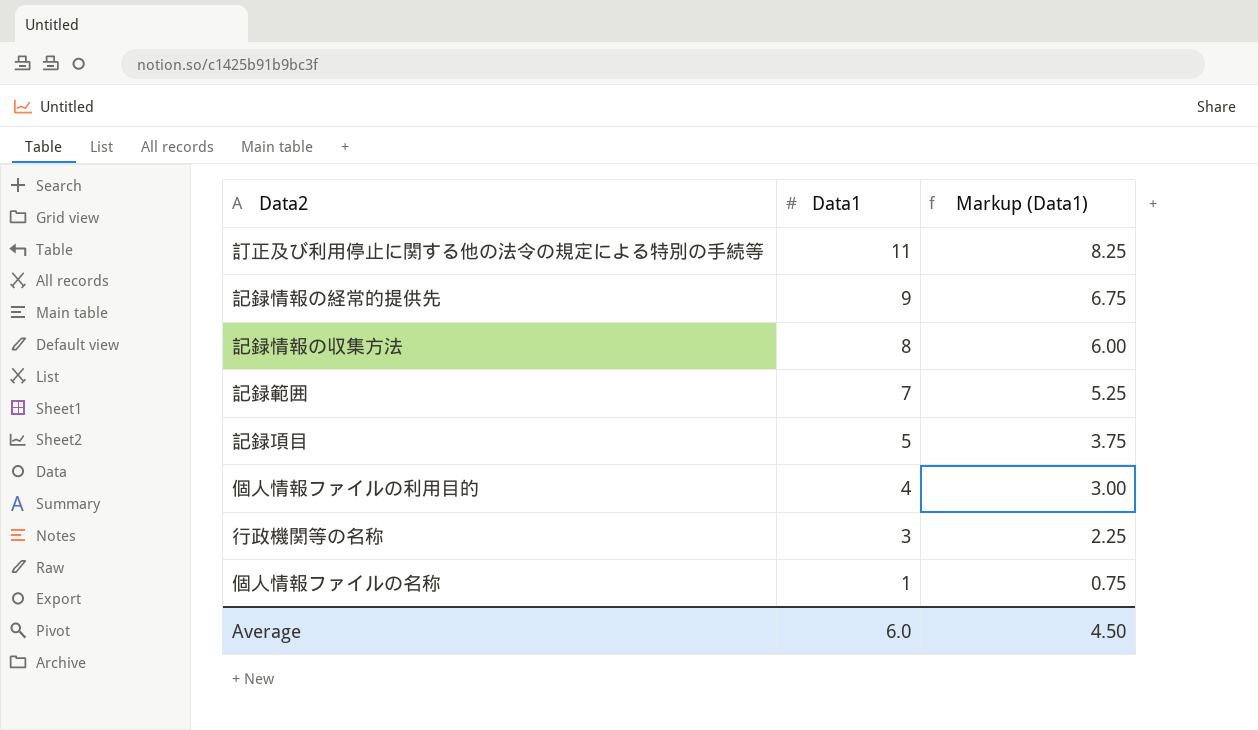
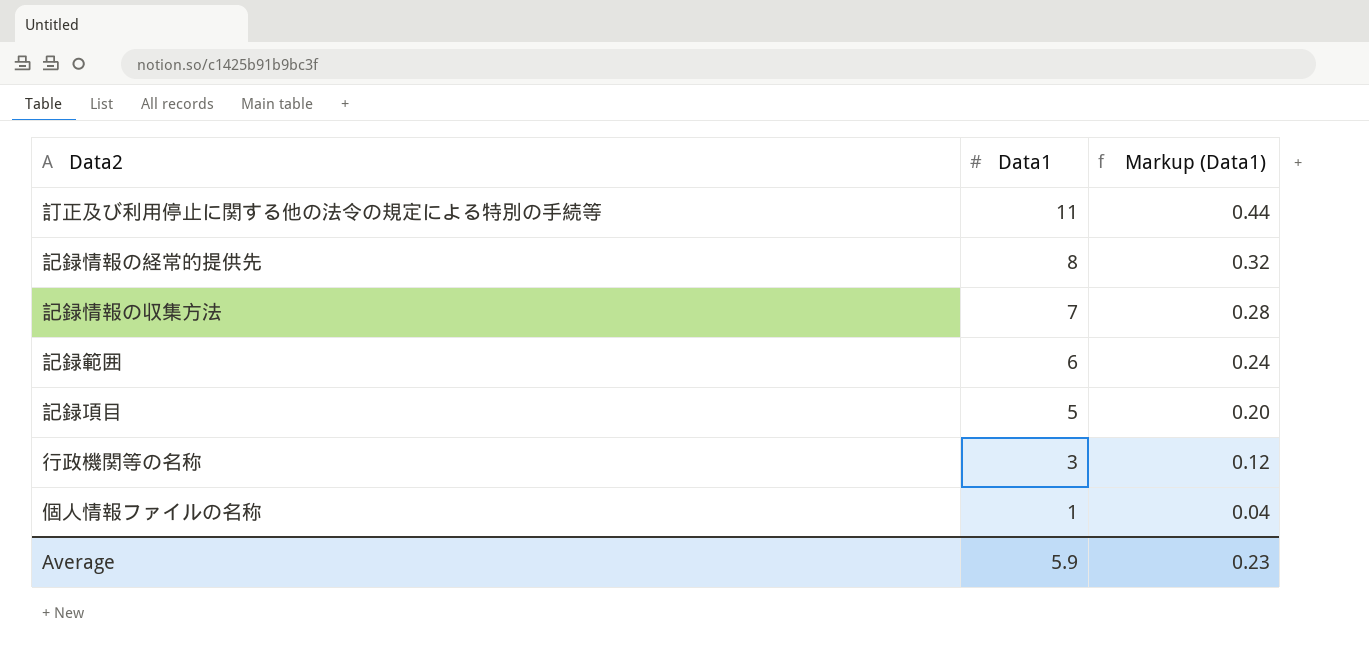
column Markup (Data1) | formula: [Data1] * 0.75 -> [Data1] * 0.04
row 個人情報ファイルの利用目的: 4 | 3.00 -> none
記録情報の経常的提供先 | Data1: 9 -> 8
記録情報の収集方法 | Data1: 8 -> 7
記録範囲 | Data1: 7 -> 6
Average | Data1: 6.0 -> 5.9
Average | Markup (Data1): 4.50 -> 0.23

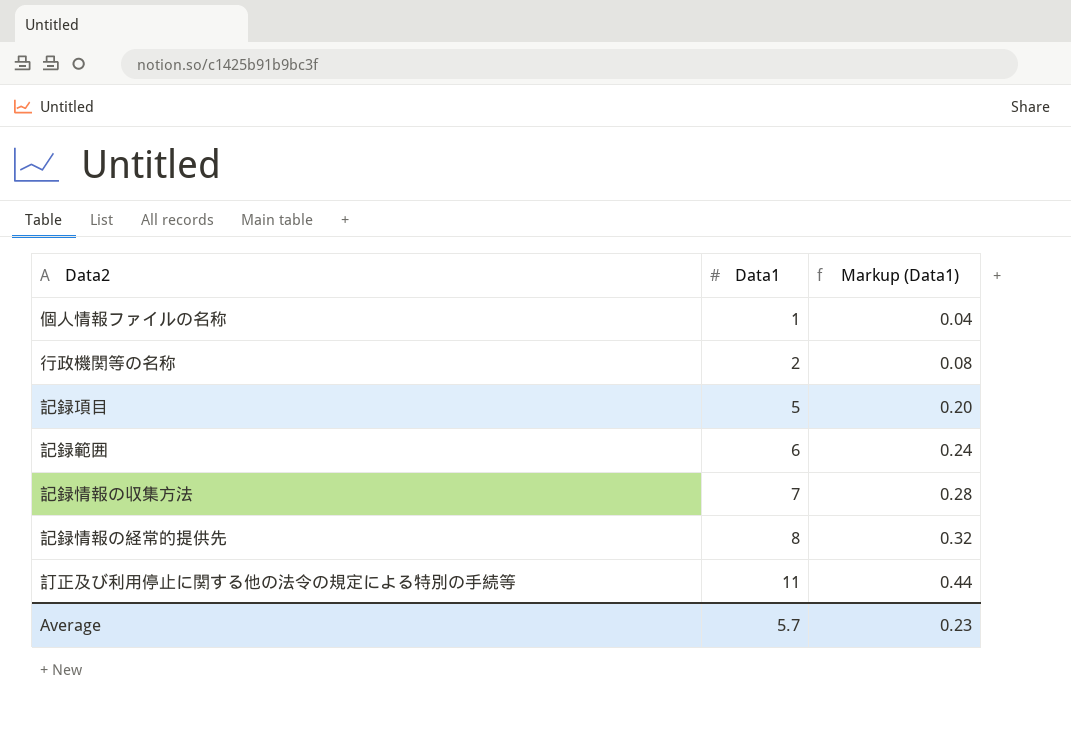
row order: Data1 descending -> Data1 ascending
行政機関等の名称 | Data1: 3 -> 2
行政機関等の名称 | Markup (Data1): 0.12 -> 0.08
Average | Data1: 5.9 -> 5.7

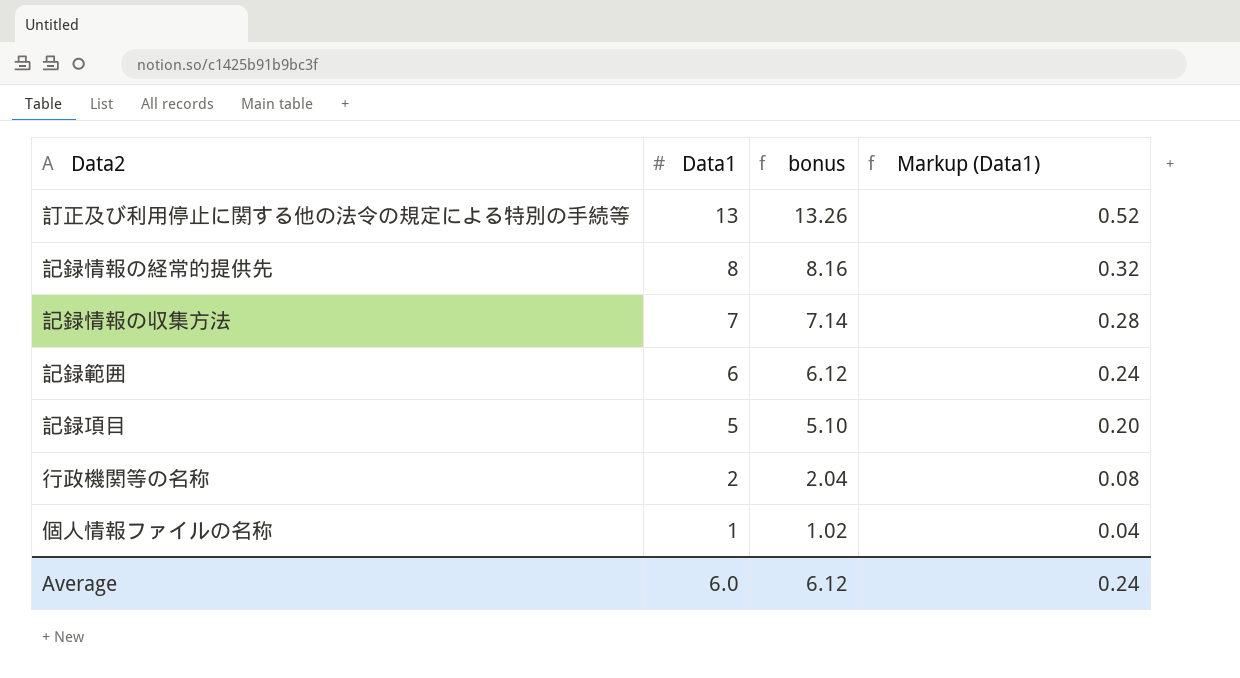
row order: Data1 ascending -> Data1 descending
column bonus | formula: none -> [Data1] * 1.02
訂正及び利用停止に関する他の法令の規定による特別の手続等 | Data1: 11 -> 13
訂正及び利用停止に関する他の法令の規定による特別の手続等 | Markup (Data1): 0.44 -> 0.52
Average | Data1: 5.7 -> 6.0
Average | Markup (Data1): 0.23 -> 0.24

